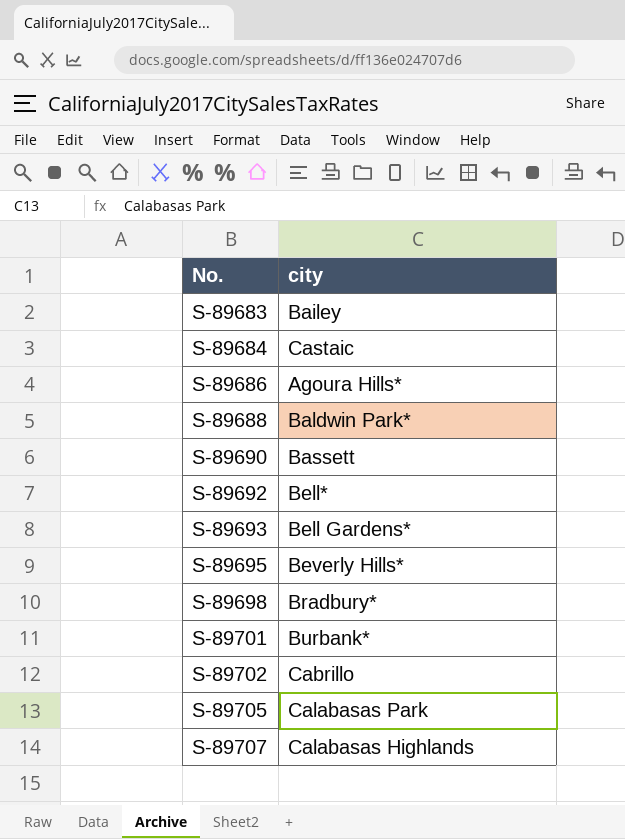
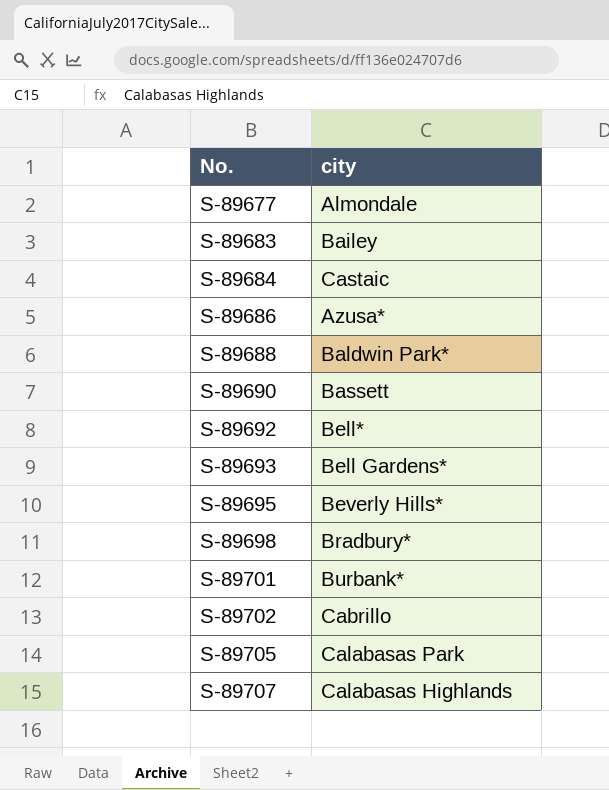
row S-89677: none -> Almondale
S-89686 | city: Agoura Hills* -> Azusa*

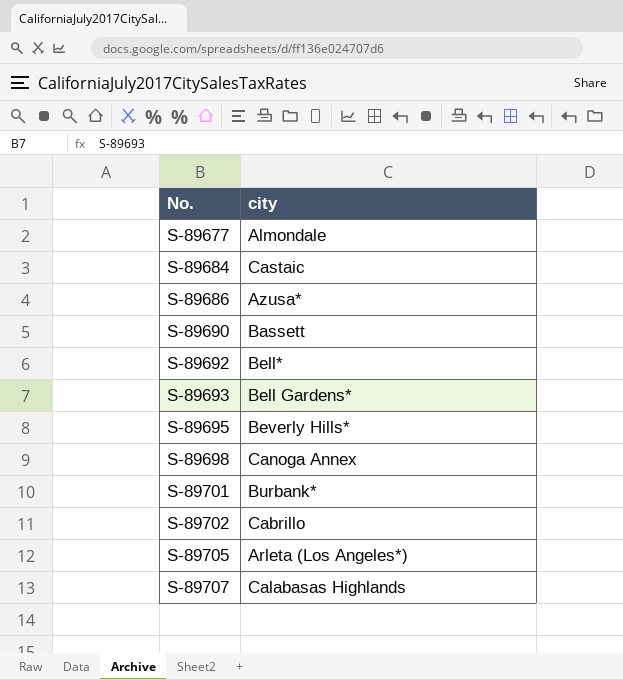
row S-89683: Bailey -> none
row S-89688: Baldwin Park* -> none
S-89698 | city: Bradbury* -> Canoga Annex
S-89705 | city: Calabasas Park -> Arleta (Los Angeles*)

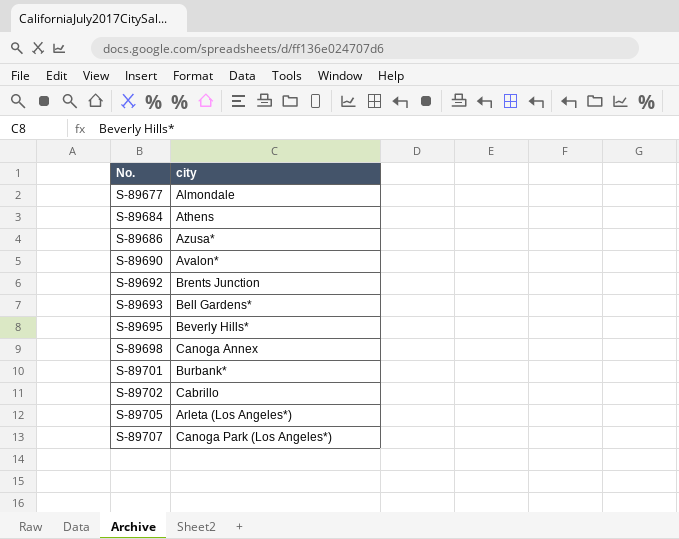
S-89684 | city: Castaic -> Athens
S-89690 | city: Bassett -> Avalon*
S-89692 | city: Bell* -> Brents Junction
S-89707 | city: Calabasas Highlands -> Canoga Park (Los Angeles*)

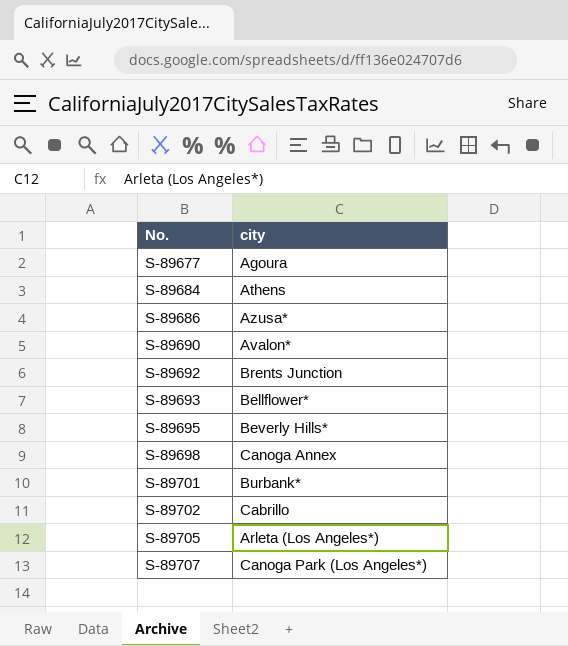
S-89677 | city: Almondale -> Agoura
S-89693 | city: Bell Gardens* -> Bellflower*

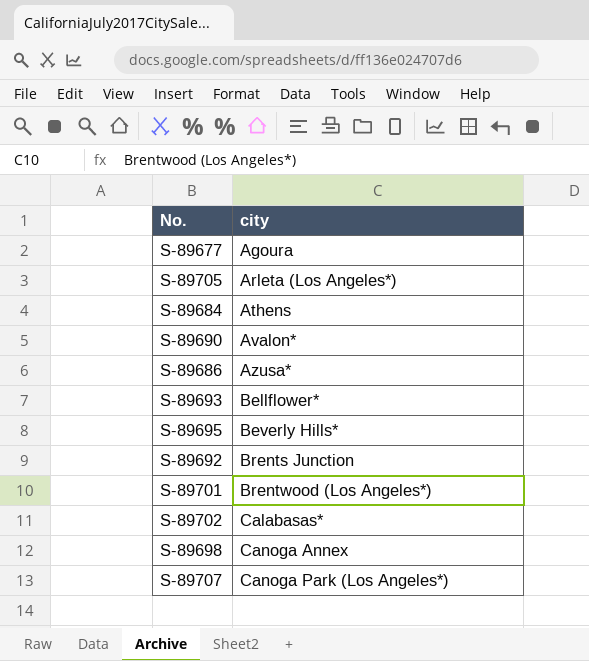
row order: No. ascending -> city ascending
S-89701 | city: Burbank* -> Brentwood (Los Angeles*)
S-89702 | city: Cabrillo -> Calabasas*

